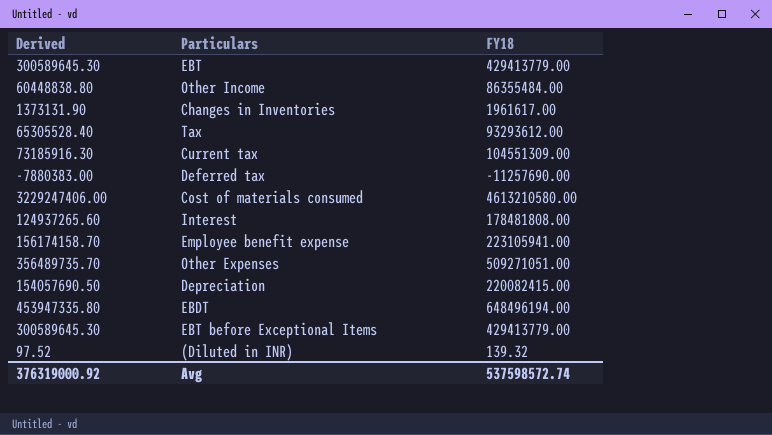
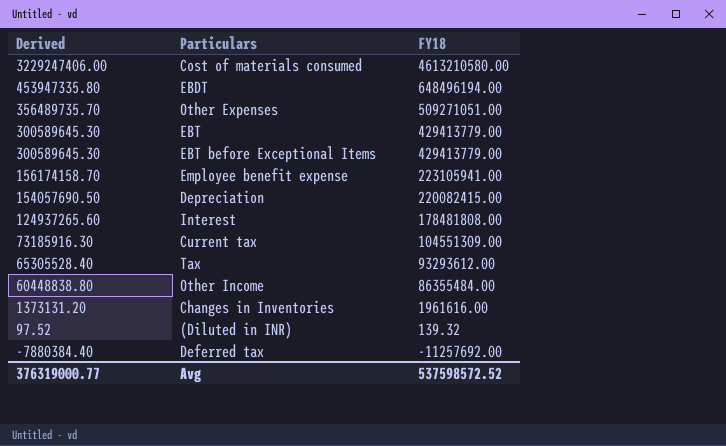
row order: none -> Derived descending
Changes in Inventories | Derived: 1373131.90 -> 1373131.20
Changes in Inventories | FY18: 1961617.00 -> 1961616.00
Deferred tax | Derived: -7880383.00 -> -7880384.40
Deferred tax | FY18: -11257690.00 -> -11257692.00
Avg | Derived: 376319000.92 -> 376319000.77
Avg | FY18: 537598572.74 -> 537598572.52

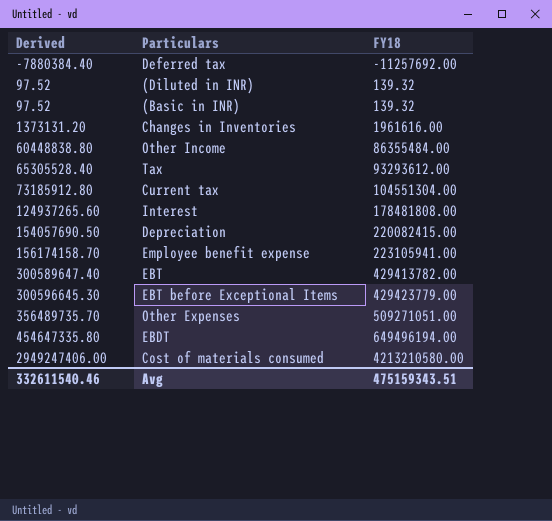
row order: Derived descending -> Derived ascending
row (Basic in INR): none -> 97.52 | 139.32
Current tax | Derived: 73185916.30 -> 73185912.80
Current tax | FY18: 104551309.00 -> 104551304.00
EBT | Derived: 300589645.30 -> 300589647.40
EBT | FY18: 429413779.00 -> 429413782.00
EBT before Exceptional Items | Derived: 300589645.30 -> 300596645.30
EBT before Exceptional Items | FY18: 429413779.00 -> 429423779.00
EBDT | Derived: 453947335.80 -> 454647335.80
EBDT | FY18: 648496194.00 -> 649496194.00
Cost of materials consumed | Derived: 3229247406.00 -> 2949247406.00
Cost of materials consumed | FY18: 4613210580.00 -> 4213210580.00
Avg | Derived: 376319000.77 -> 332611540.46
Avg | FY18: 537598572.52 -> 475159343.51

